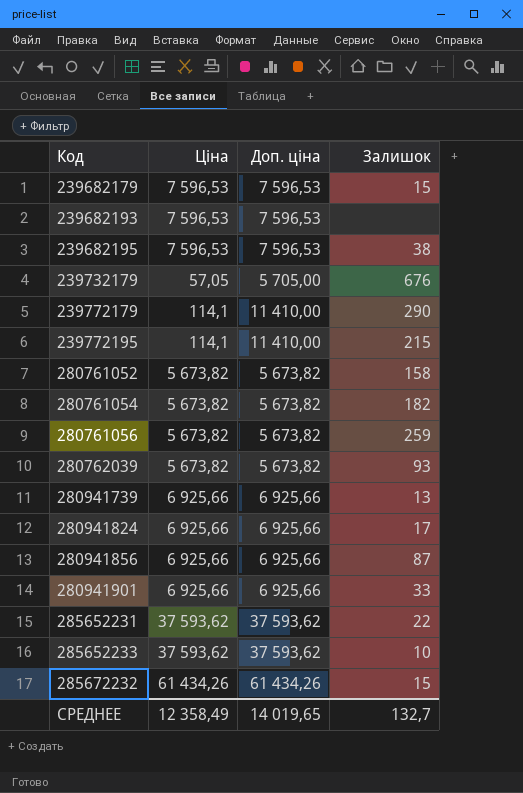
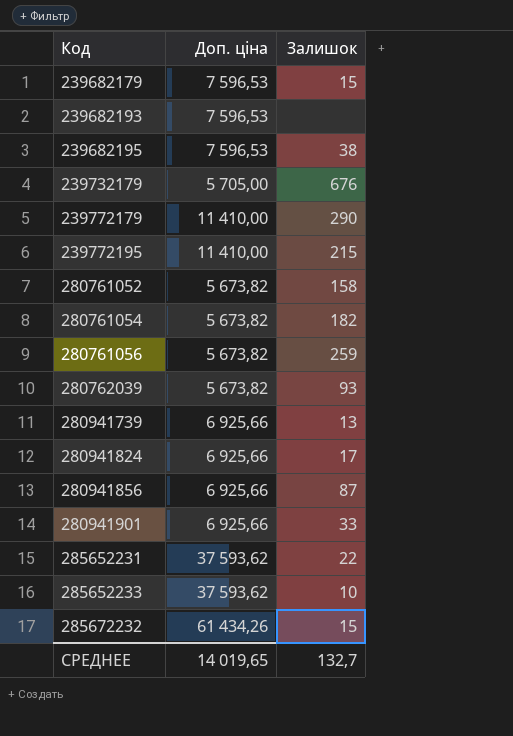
column Ціна | position: 2 -> none

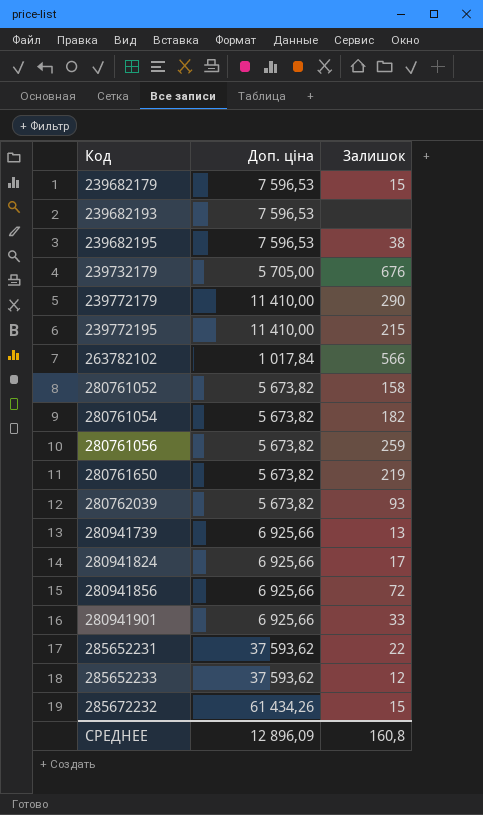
row 263782102: none -> 1 017,84 | 566
row 280761650: none -> 5 673,82 | 219
280941856 | Залишок: 87 -> 72
285652233 | Залишок: 10 -> 12
СРЕДНЕЕ | Доп. ціна: 14 019,65 -> 12 896,09
СРЕДНЕЕ | Залишок: 132,7 -> 160,8

